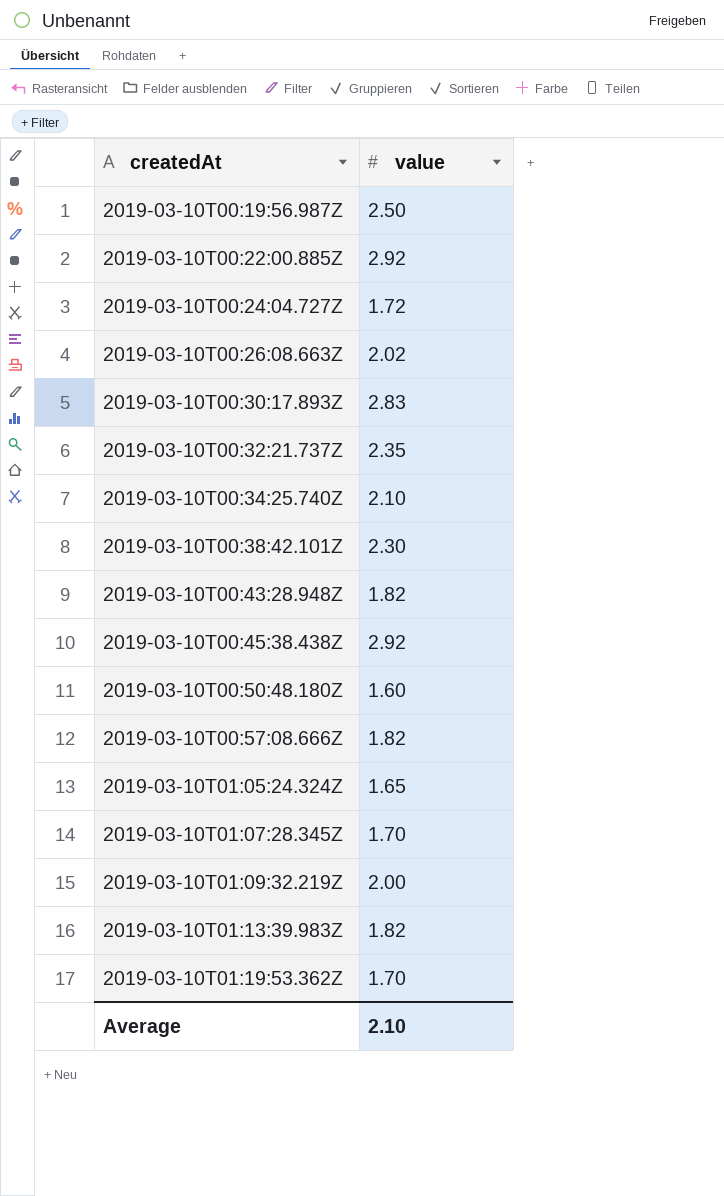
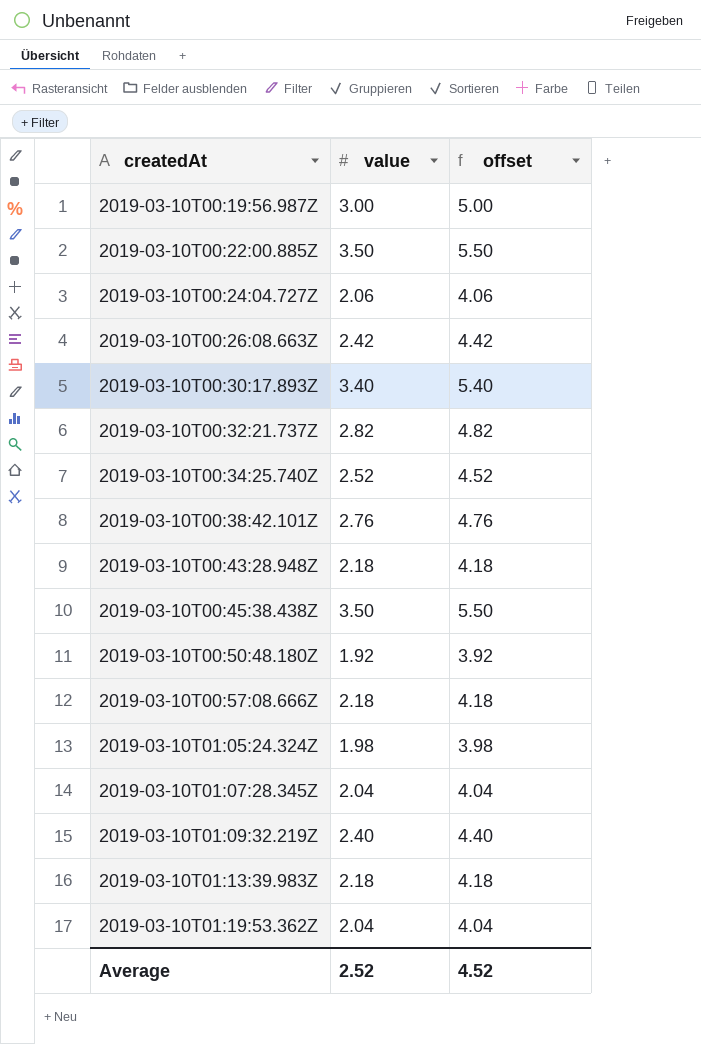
column offset | formula: none -> [value] + 2
2019-03-10T00:19:56.987Z | value: 2.50 -> 3.00
2019-03-10T00:22:00.885Z | value: 2.92 -> 3.50
2019-03-10T00:24:04.727Z | value: 1.72 -> 2.06
2019-03-10T00:26:08.663Z | value: 2.02 -> 2.42
2019-03-10T00:30:17.893Z | value: 2.83 -> 3.40
2019-03-10T00:32:21.737Z | value: 2.35 -> 2.82
2019-03-10T00:34:25.740Z | value: 2.10 -> 2.52
2019-03-10T00:38:42.101Z | value: 2.30 -> 2.76
2019-03-10T00:43:28.948Z | value: 1.82 -> 2.18
2019-03-10T00:45:38.438Z | value: 2.92 -> 3.50
2019-03-10T00:50:48.180Z | value: 1.60 -> 1.92
2019-03-10T00:57:08.666Z | value: 1.82 -> 2.18
2019-03-10T01:05:24.324Z | value: 1.65 -> 1.98
2019-03-10T01:07:28.345Z | value: 1.70 -> 2.04
2019-03-10T01:09:32.219Z | value: 2.00 -> 2.40
2019-03-10T01:13:39.983Z | value: 1.82 -> 2.18
2019-03-10T01:19:53.362Z | value: 1.70 -> 2.04
Average | value: 2.10 -> 2.52

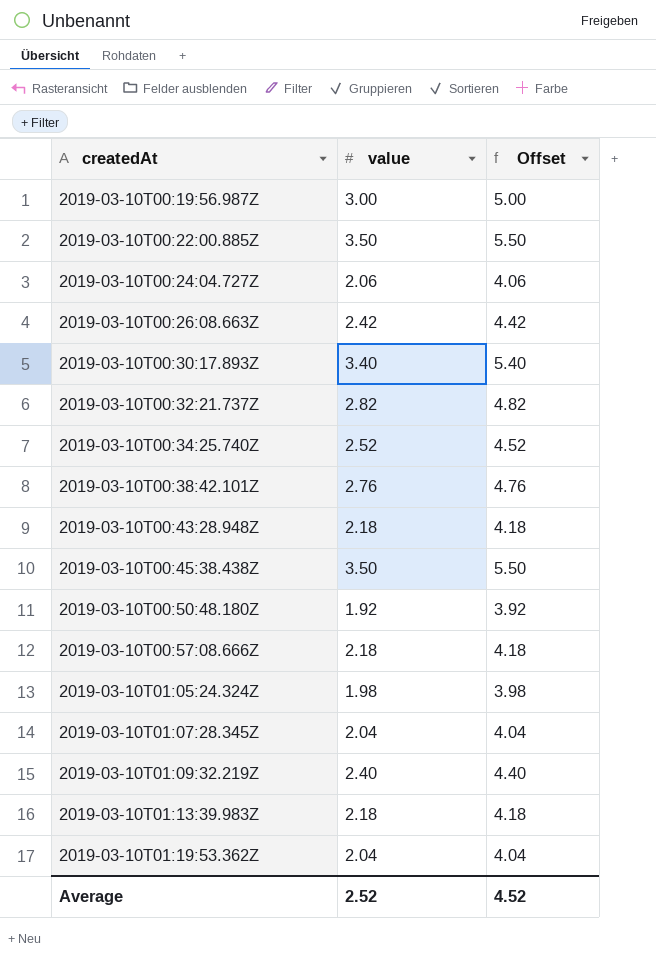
column name: offset -> Offset

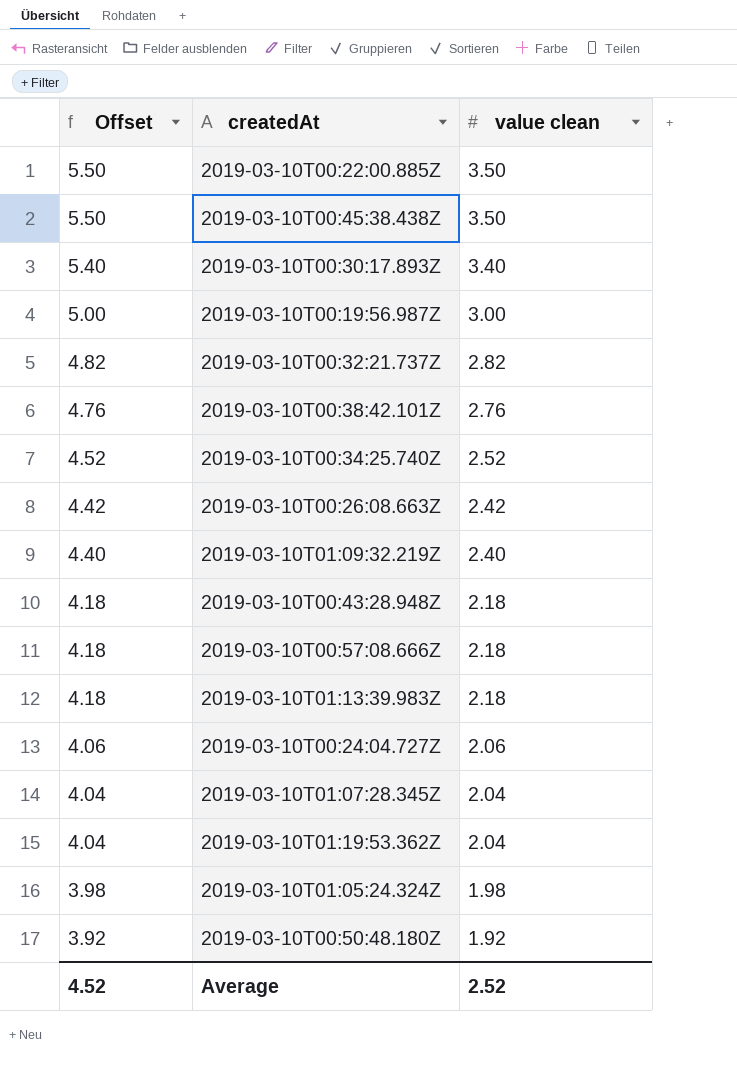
row order: createdAt ascending -> Offset descending
column Offset | position: 3 -> 1
column name: value -> value clean

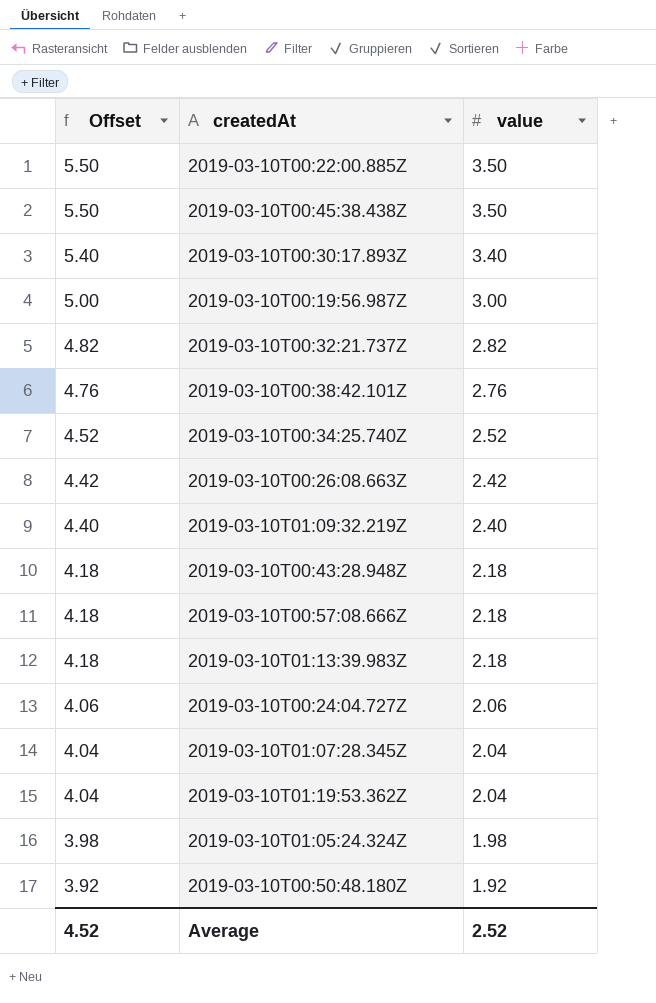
column name: value clean -> value

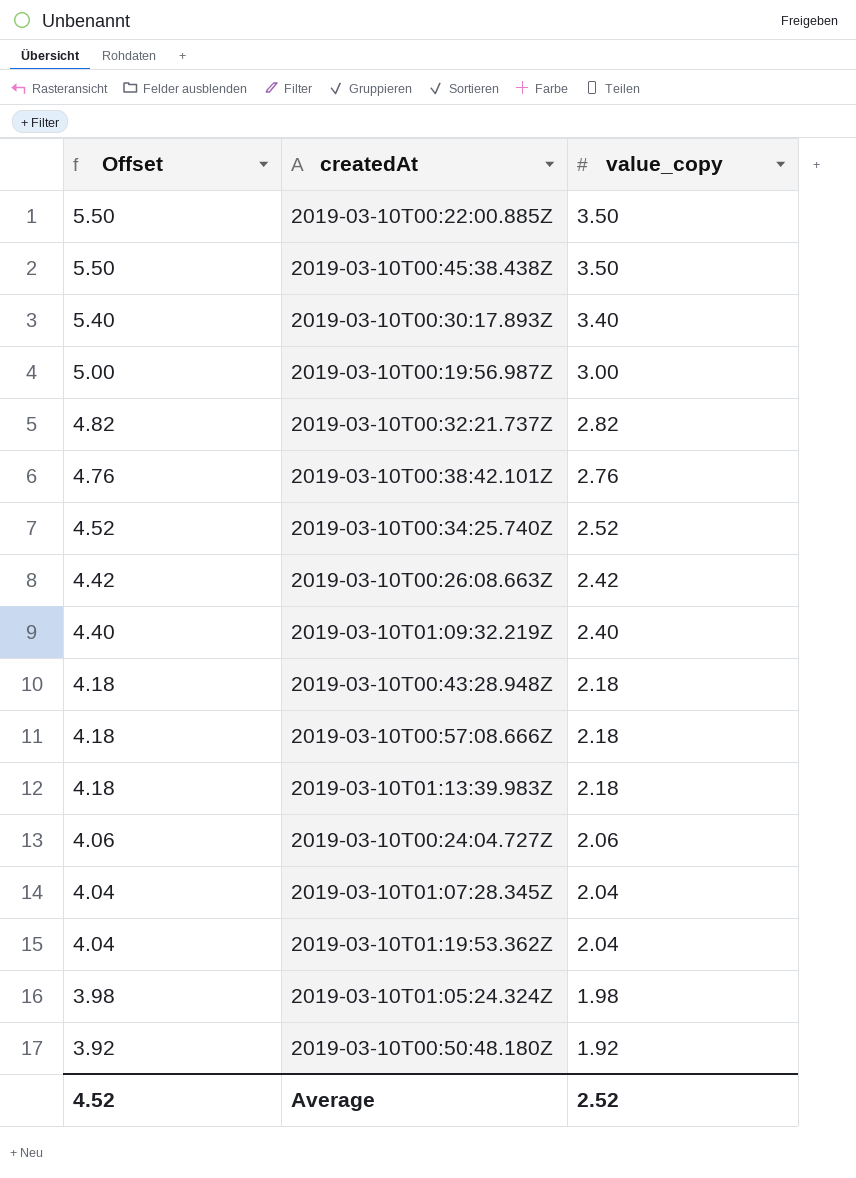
column name: value -> value_copy

